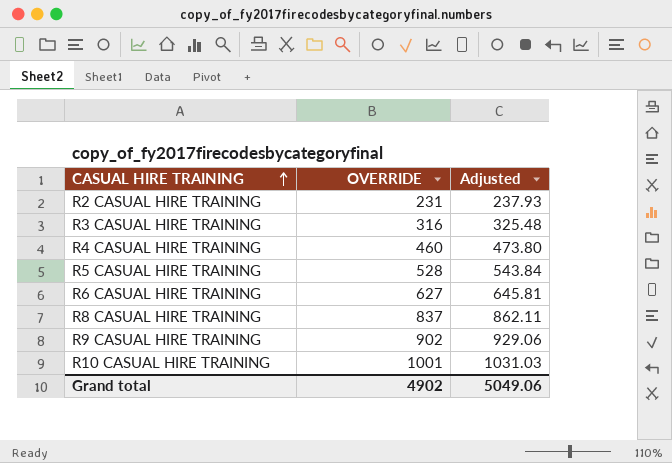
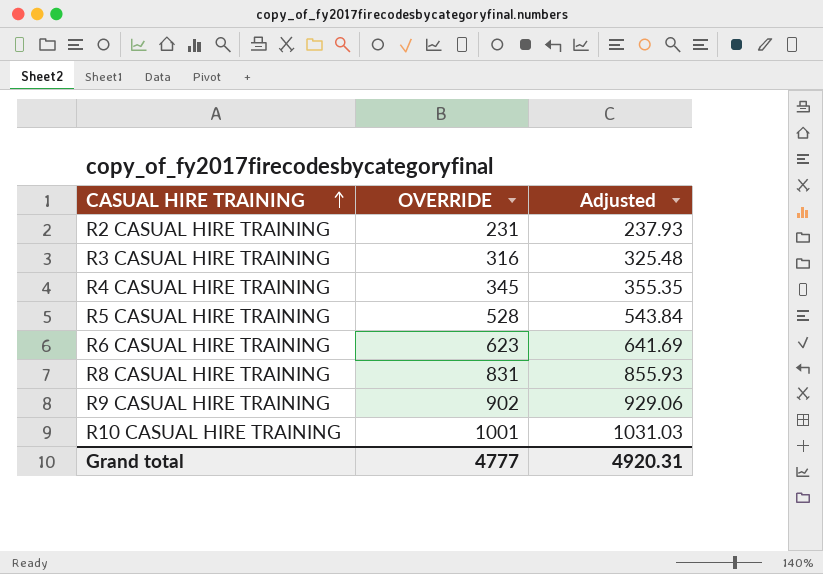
R4 CASUAL HIRE TRAINING | OVERRIDE: 460 -> 345
R4 CASUAL HIRE TRAINING | Adjusted: 473.80 -> 355.35
R6 CASUAL HIRE TRAINING | OVERRIDE: 627 -> 623
R6 CASUAL HIRE TRAINING | Adjusted: 645.81 -> 641.69
R8 CASUAL HIRE TRAINING | OVERRIDE: 837 -> 831
R8 CASUAL HIRE TRAINING | Adjusted: 862.11 -> 855.93
Grand total | OVERRIDE: 4902 -> 4777
Grand total | Adjusted: 5049.06 -> 4920.31

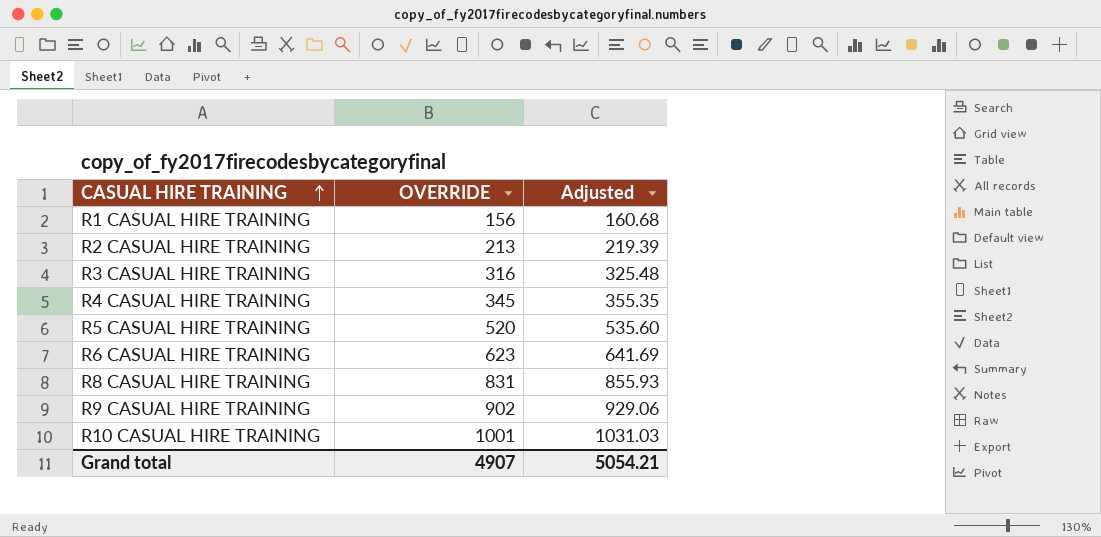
row R1 CASUAL HIRE TRAINING: none -> 156 | 160.68
R2 CASUAL HIRE TRAINING | OVERRIDE: 231 -> 213
R2 CASUAL HIRE TRAINING | Adjusted: 237.93 -> 219.39
R5 CASUAL HIRE TRAINING | OVERRIDE: 528 -> 520
R5 CASUAL HIRE TRAINING | Adjusted: 543.84 -> 535.60
Grand total | OVERRIDE: 4777 -> 4907
Grand total | Adjusted: 4920.31 -> 5054.21

